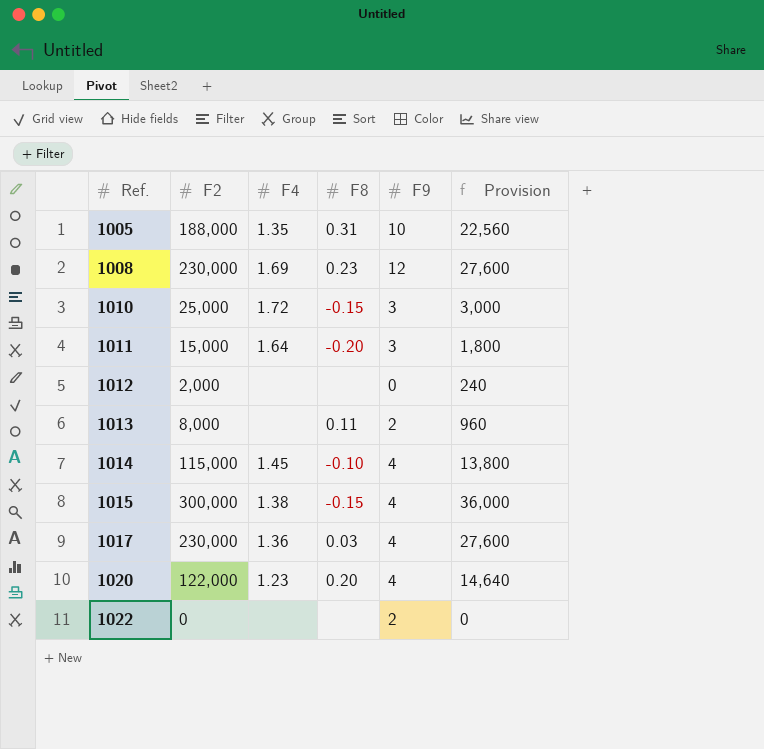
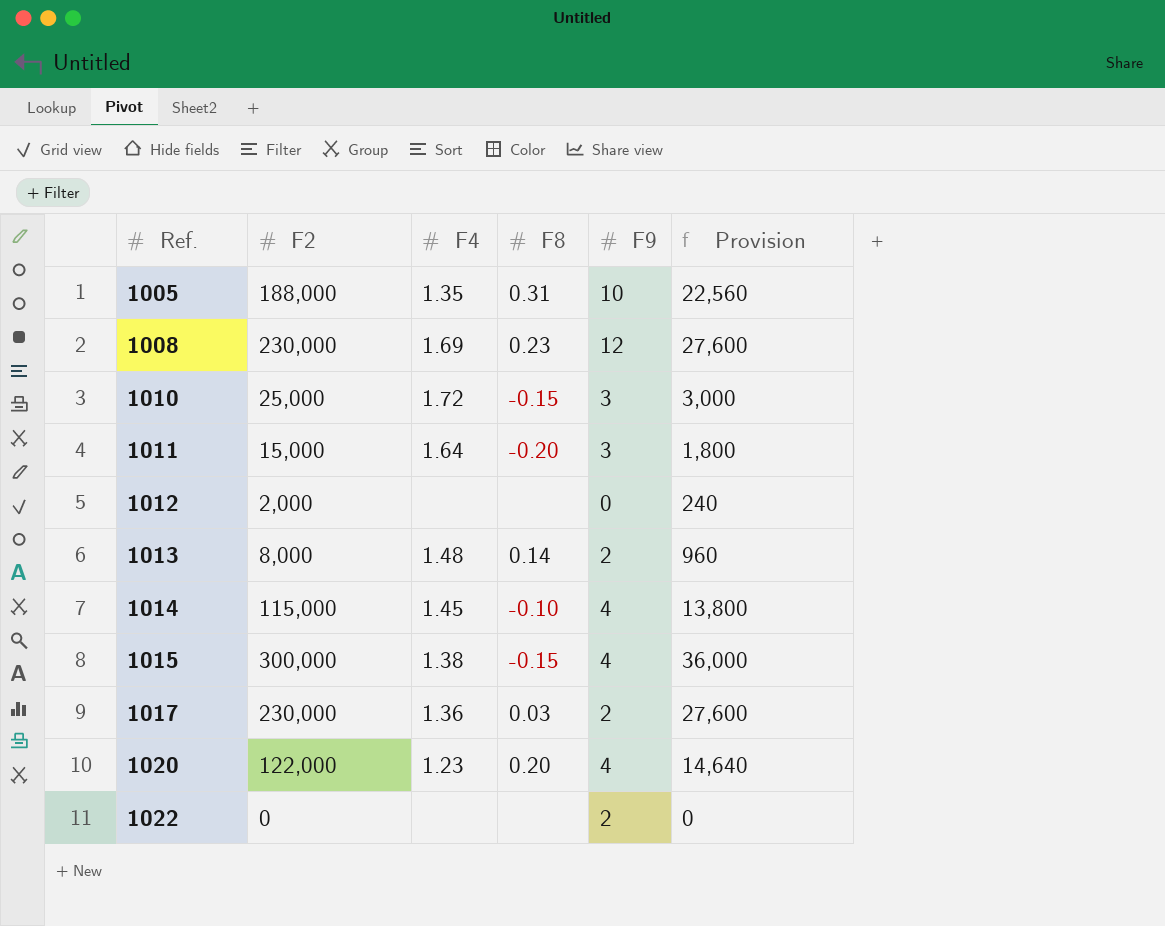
1013 | F4: none -> 1.48
1013 | F8: 0.11 -> 0.14
1017 | F9: 4 -> 2

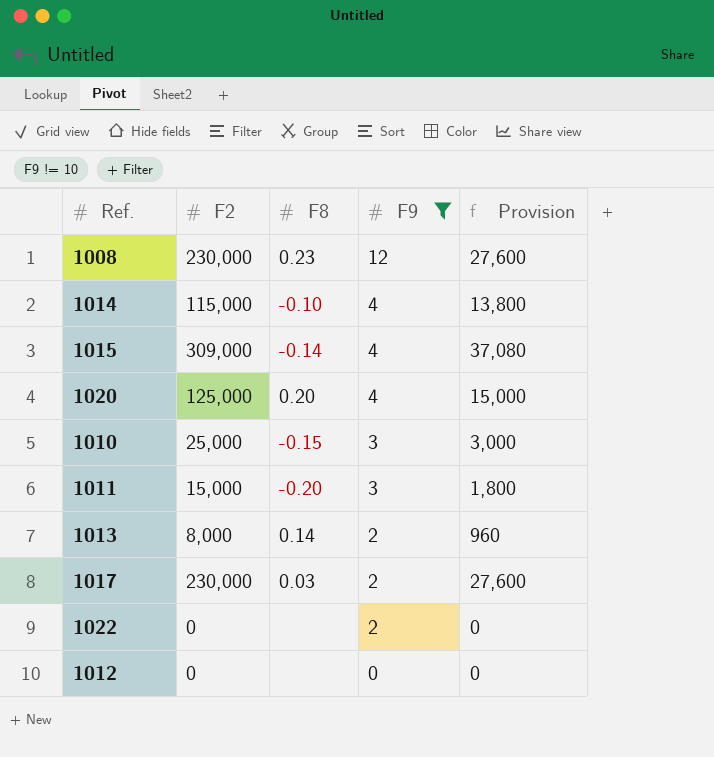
filter: none -> F9 != 10
row order: Ref. ascending -> F9 descending
column F4 | position: 3 -> none
1015 | F2: 300,000 -> 309,000
1015 | F8: -0.15 -> -0.14
1015 | Provision: 36,000 -> 37,080
1020 | F2: 122,000 -> 125,000
1020 | Provision: 14,640 -> 15,000
1012 | F2: 2,000 -> 0
1012 | Provision: 240 -> 0

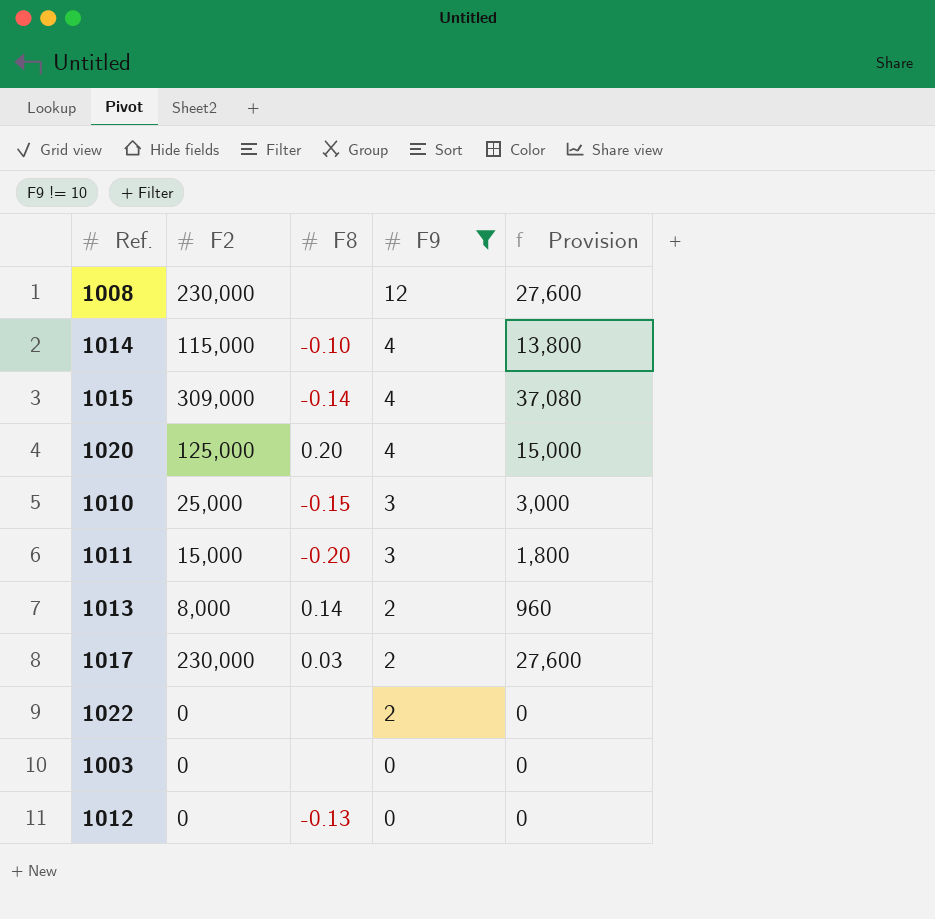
1008 | F8: 0.23 -> none
row 1003: none -> 0 | none | 0 | 0
1012 | F8: none -> -0.13

